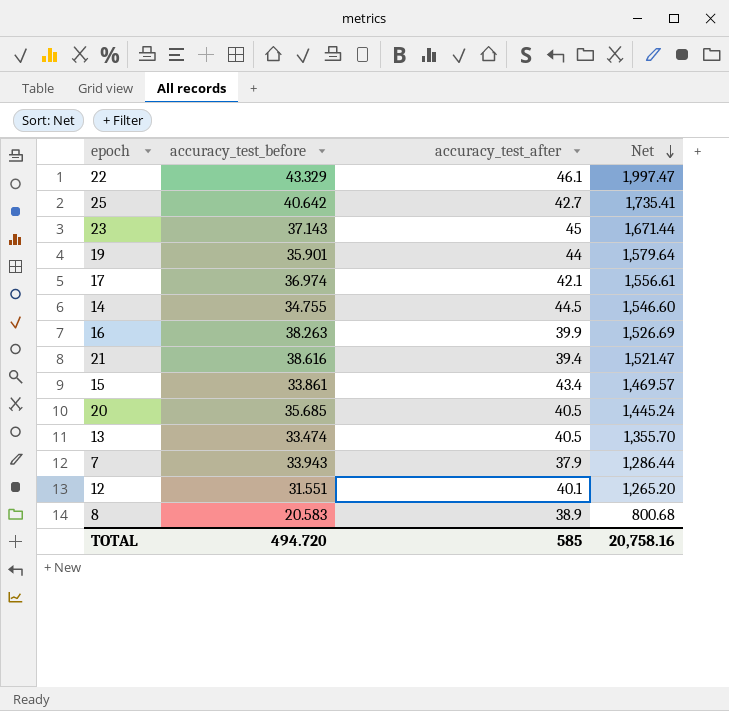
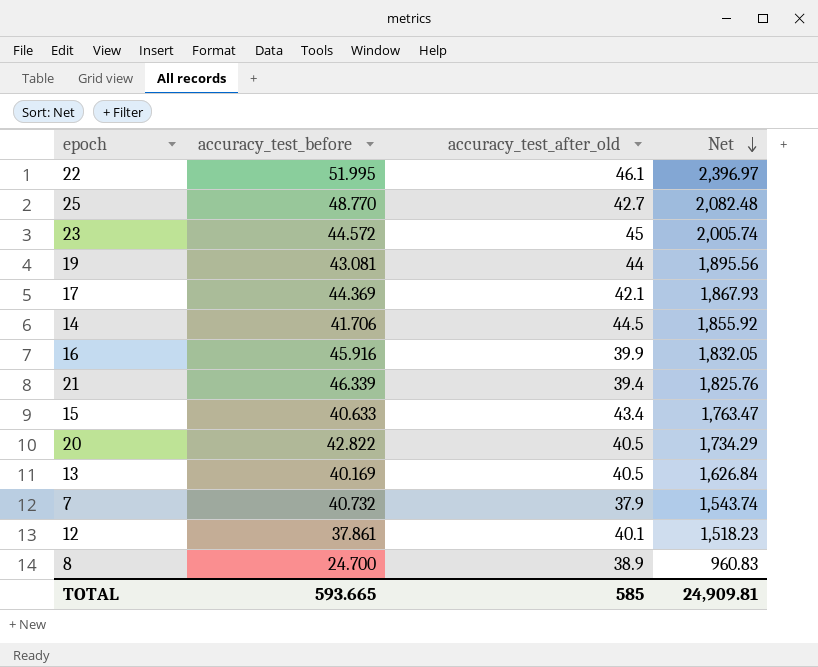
column name: accuracy_test_after -> accuracy_test_after_old
22 | accuracy_test_before: 43.329 -> 51.995
22 | Net: 1,997.47 -> 2,396.97
25 | accuracy_test_before: 40.642 -> 48.770
25 | Net: 1,735.41 -> 2,082.48
23 | accuracy_test_before: 37.143 -> 44.572
23 | Net: 1,671.44 -> 2,005.74
19 | accuracy_test_before: 35.901 -> 43.081
19 | Net: 1,579.64 -> 1,895.56
17 | accuracy_test_before: 36.974 -> 44.369
17 | Net: 1,556.61 -> 1,867.93
14 | accuracy_test_before: 34.755 -> 41.706
14 | Net: 1,546.60 -> 1,855.92
16 | accuracy_test_before: 38.263 -> 45.916
16 | Net: 1,526.69 -> 1,832.05
21 | accuracy_test_before: 38.616 -> 46.339
21 | Net: 1,521.47 -> 1,825.76
15 | accuracy_test_before: 33.861 -> 40.633
15 | Net: 1,469.57 -> 1,763.47
20 | accuracy_test_before: 35.685 -> 42.822
20 | Net: 1,445.24 -> 1,734.29
13 | accuracy_test_before: 33.474 -> 40.169
13 | Net: 1,355.70 -> 1,626.84
7 | accuracy_test_before: 33.943 -> 40.732
7 | Net: 1,286.44 -> 1,543.74
12 | accuracy_test_before: 31.551 -> 37.861
12 | Net: 1,265.20 -> 1,518.23
8 | accuracy_test_before: 20.583 -> 24.700
8 | Net: 800.68 -> 960.83
TOTAL | accuracy_test_before: 494.720 -> 593.665
TOTAL | Net: 20,758.16 -> 24,909.81

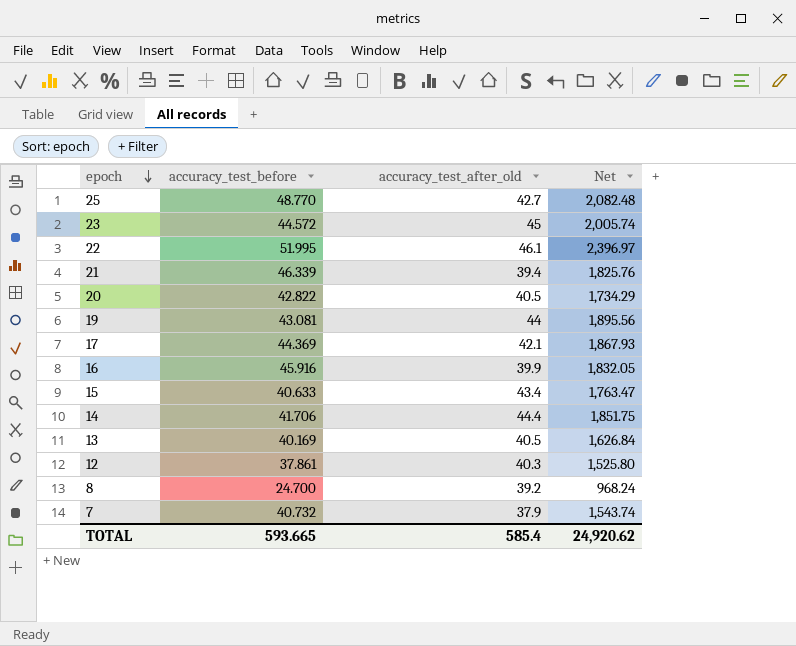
row order: Net descending -> epoch descending
14 | accuracy_test_after_old: 44.5 -> 44.4
14 | Net: 1,855.92 -> 1,851.75
12 | accuracy_test_after_old: 40.1 -> 40.3
12 | Net: 1,518.23 -> 1,525.80
8 | accuracy_test_after_old: 38.9 -> 39.2
8 | Net: 960.83 -> 968.24
TOTAL | accuracy_test_after_old: 585 -> 585.4
TOTAL | Net: 24,909.81 -> 24,920.62

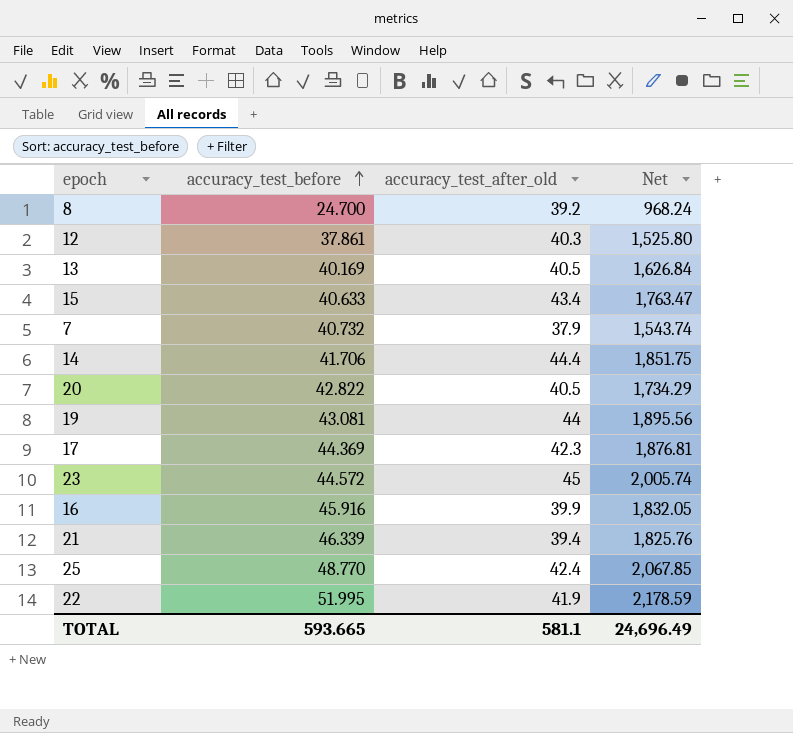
row order: epoch descending -> accuracy_test_before ascending
17 | accuracy_test_after_old: 42.1 -> 42.3
17 | Net: 1,867.93 -> 1,876.81
25 | accuracy_test_after_old: 42.7 -> 42.4
25 | Net: 2,082.48 -> 2,067.85
22 | accuracy_test_after_old: 46.1 -> 41.9
22 | Net: 2,396.97 -> 2,178.59
TOTAL | accuracy_test_after_old: 585.4 -> 581.1
TOTAL | Net: 24,920.62 -> 24,696.49

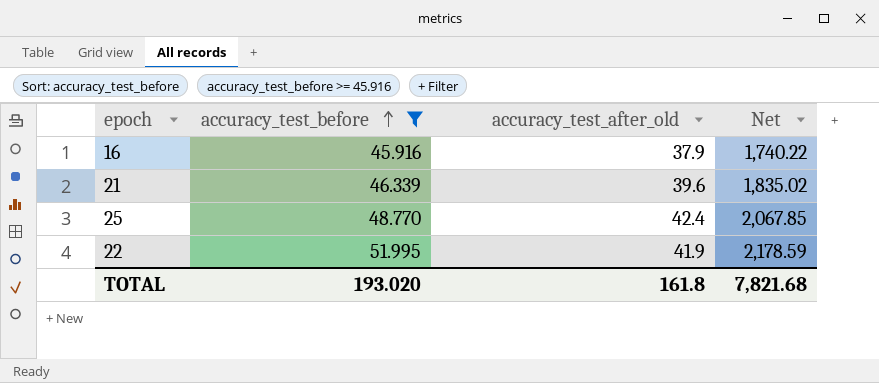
filter: none -> accuracy_test_before >= 45.916
16 | accuracy_test_after_old: 39.9 -> 37.9
16 | Net: 1,832.05 -> 1,740.22
21 | accuracy_test_after_old: 39.4 -> 39.6
21 | Net: 1,825.76 -> 1,835.02
TOTAL | accuracy_test_before: 593.665 -> 193.020
TOTAL | accuracy_test_after_old: 581.1 -> 161.8
TOTAL | Net: 24,696.49 -> 7,821.68

